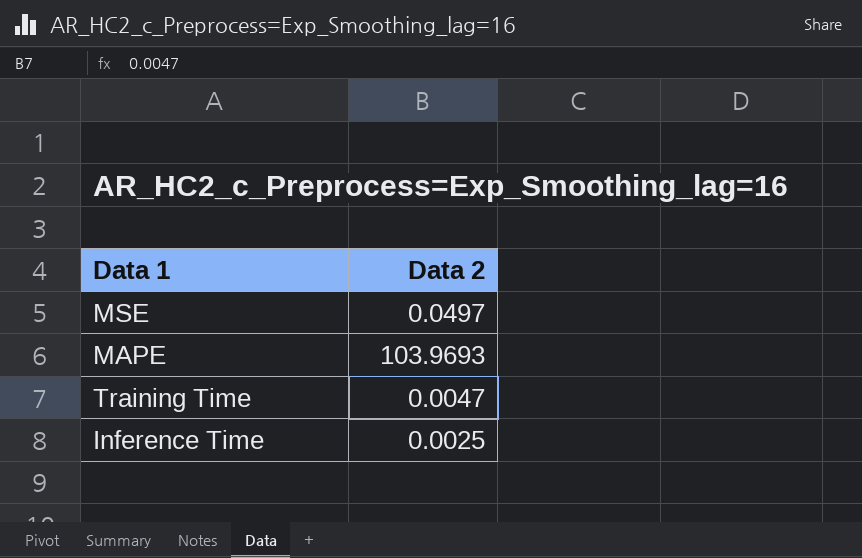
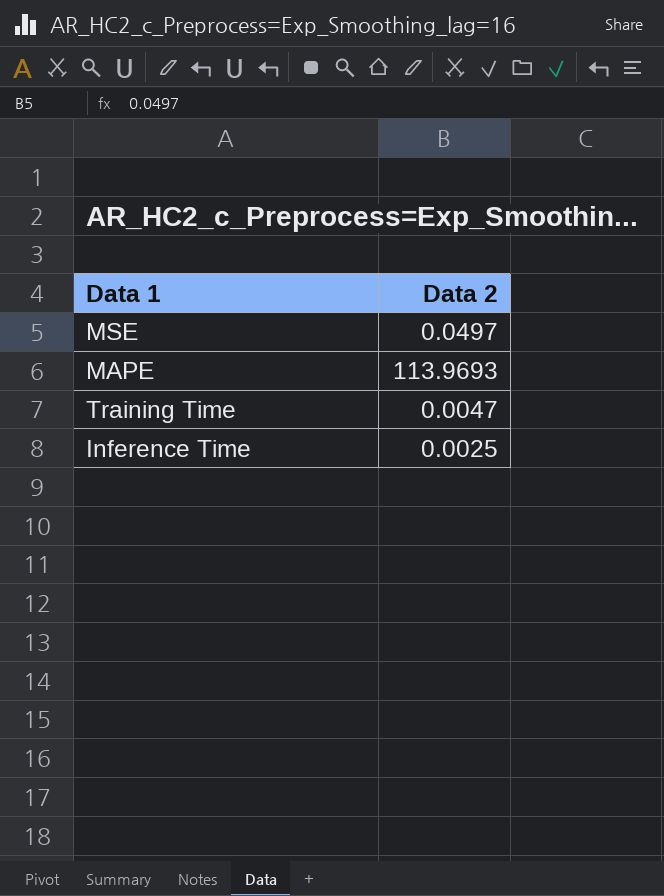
MAPE | Data 2: 103.9693 -> 113.9693

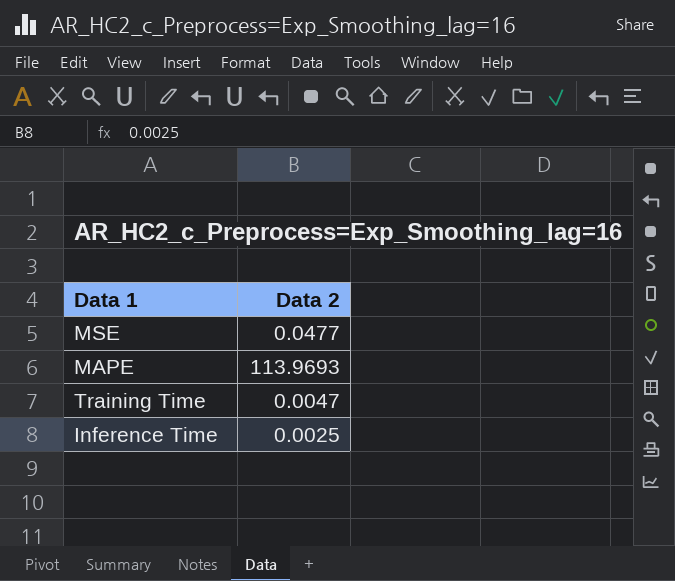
MSE | Data 2: 0.0497 -> 0.0477

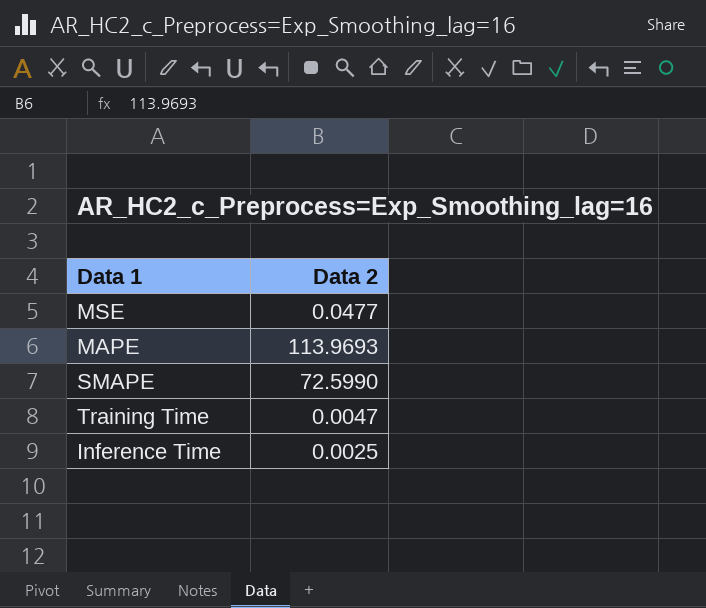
row SMAPE: none -> 72.5990

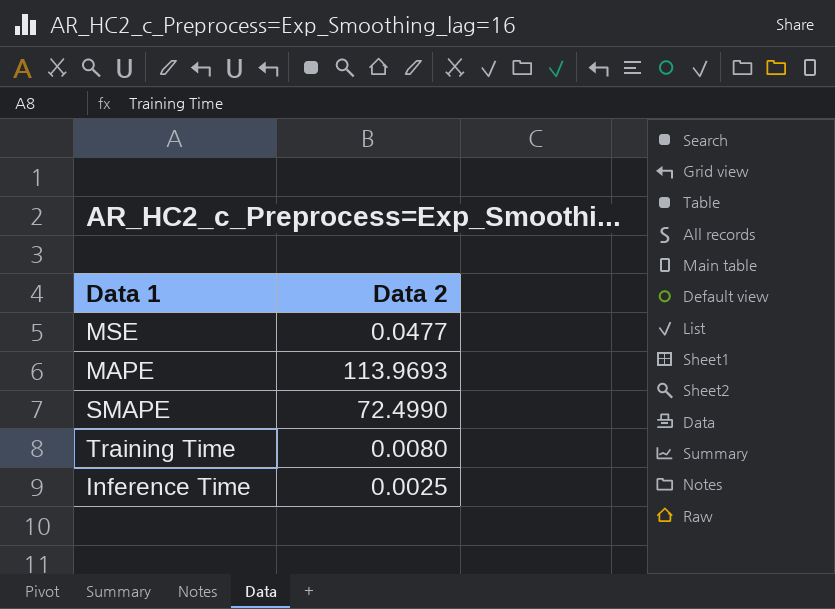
SMAPE | Data 2: 72.5990 -> 72.4990
Training Time | Data 2: 0.0047 -> 0.0080

